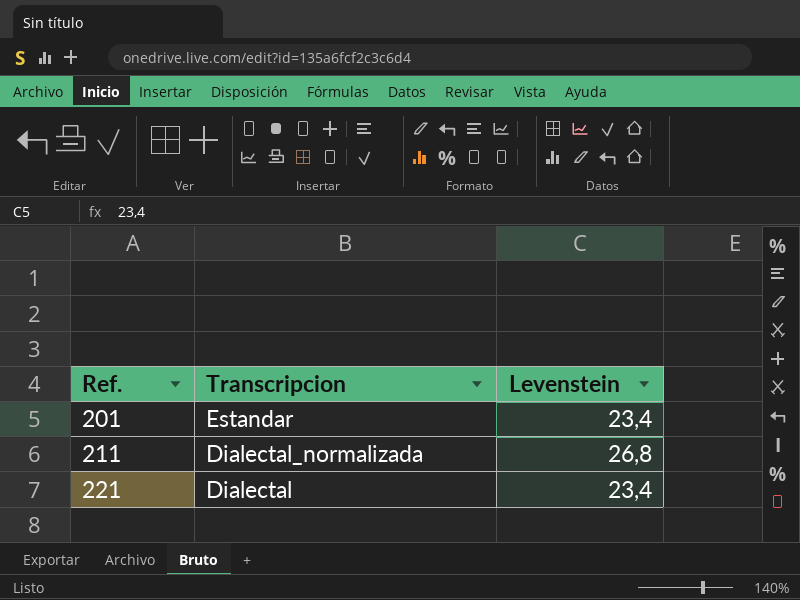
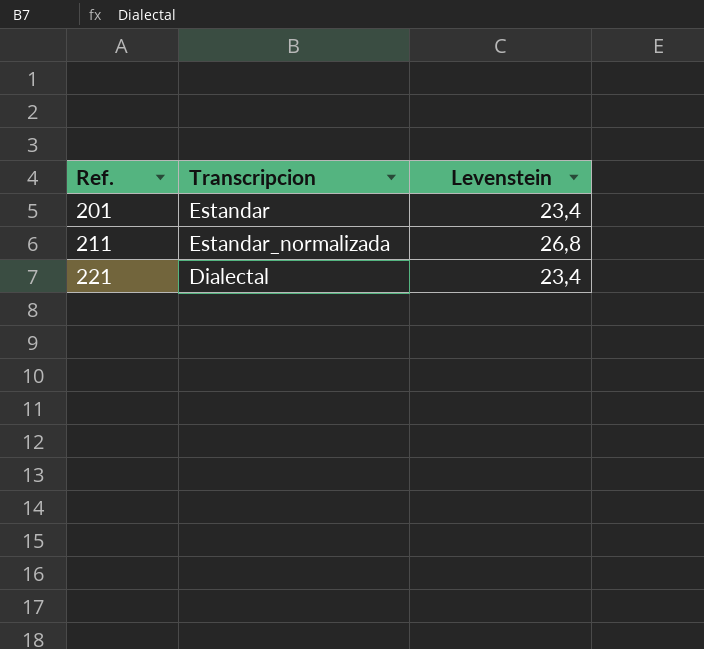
211 | Transcripcion: Dialectal_normalizada -> Estandar_normalizada

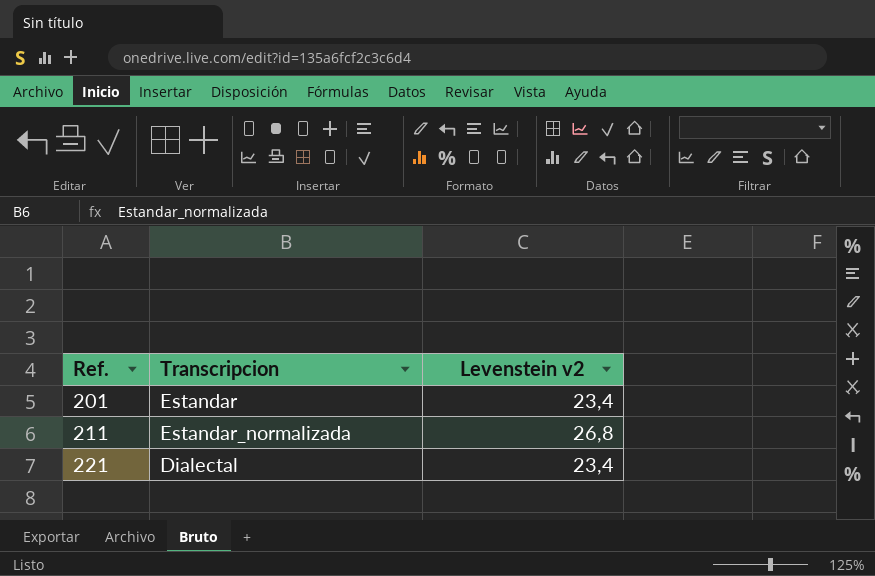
column name: Levenstein -> Levenstein v2

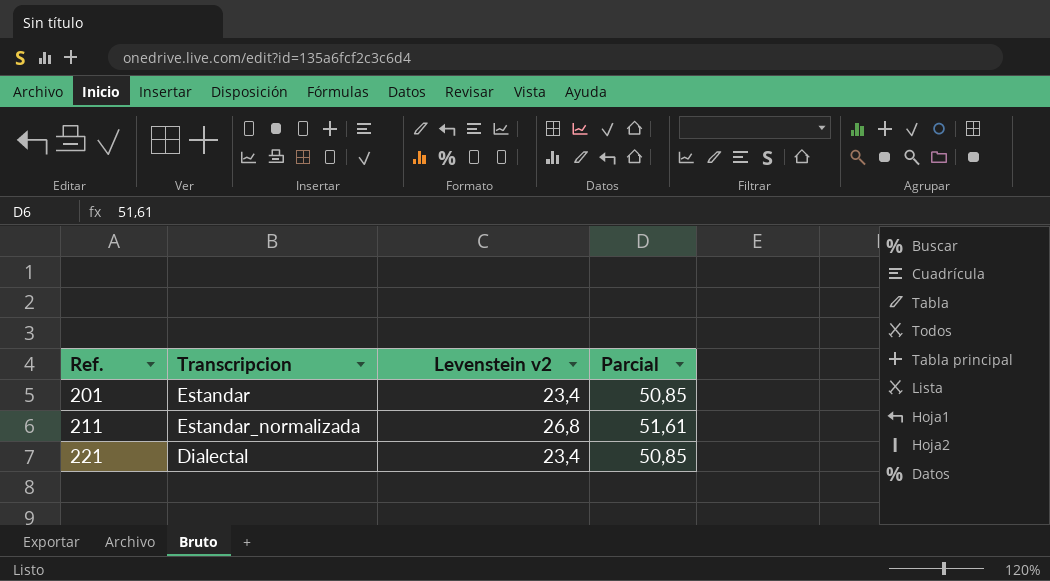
column Parcial | position: none -> 4

